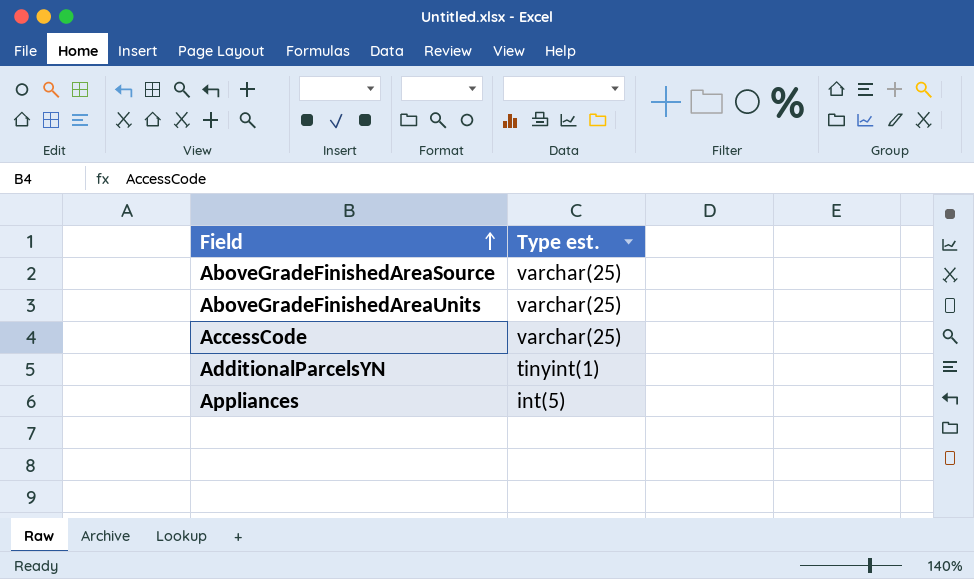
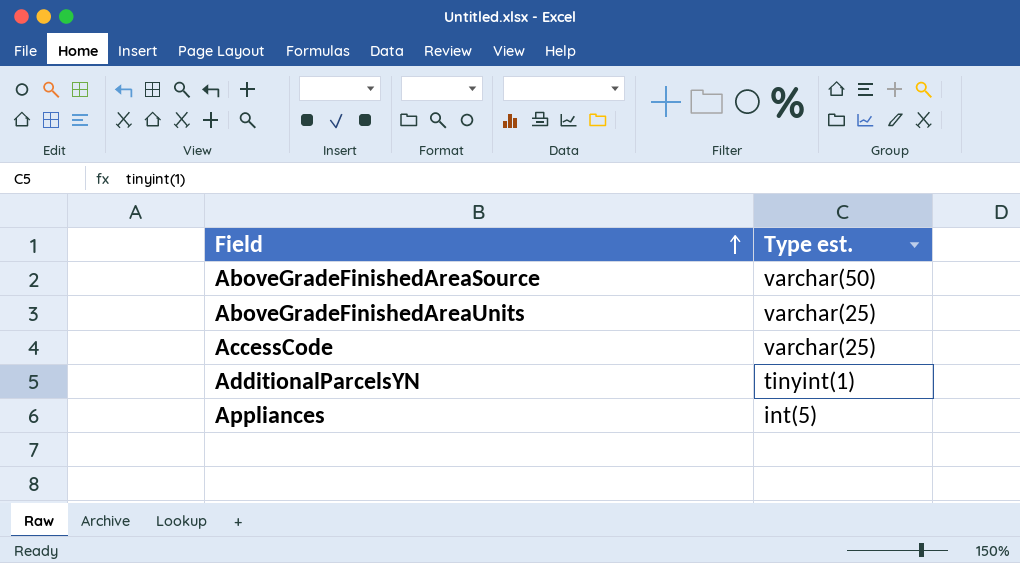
AboveGradeFinishedAreaSource | Type est.: varchar(25) -> varchar(50)

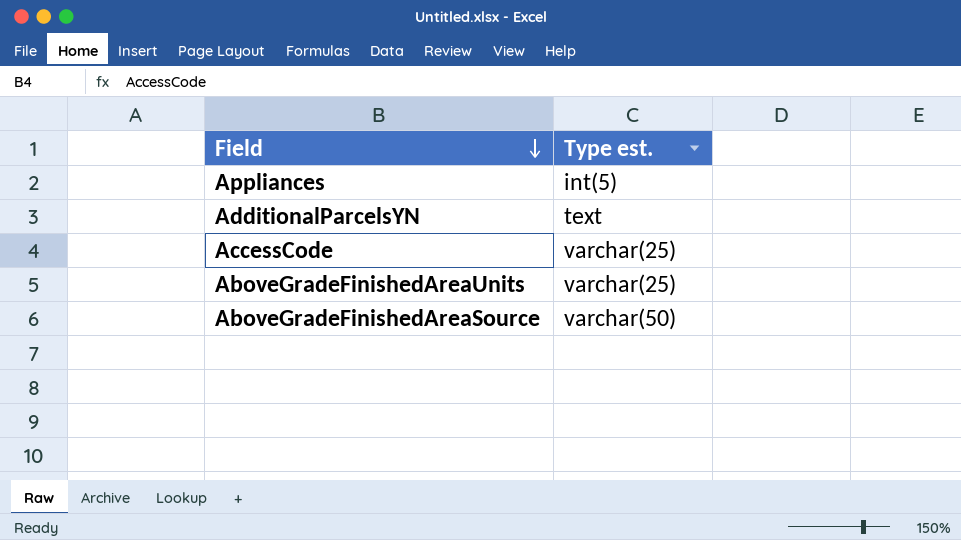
row order: Field ascending -> Field descending
AdditionalParcelsYN | Type est.: tinyint(1) -> text

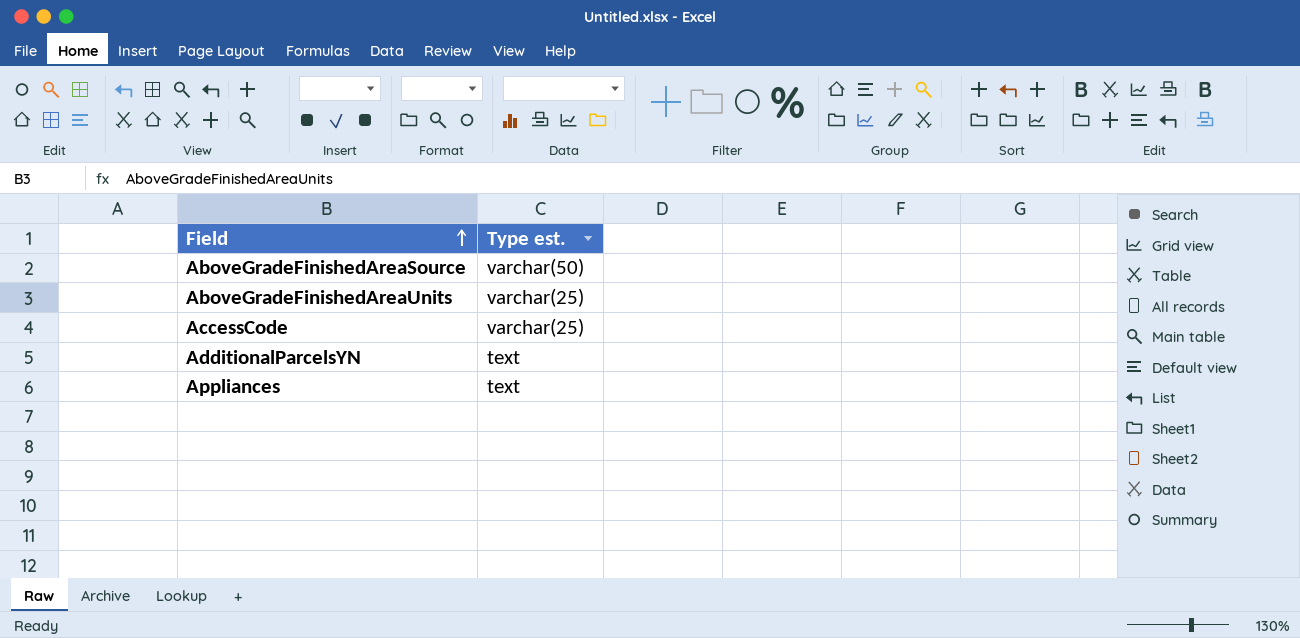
row order: Field descending -> Field ascending
Appliances | Type est.: int(5) -> text

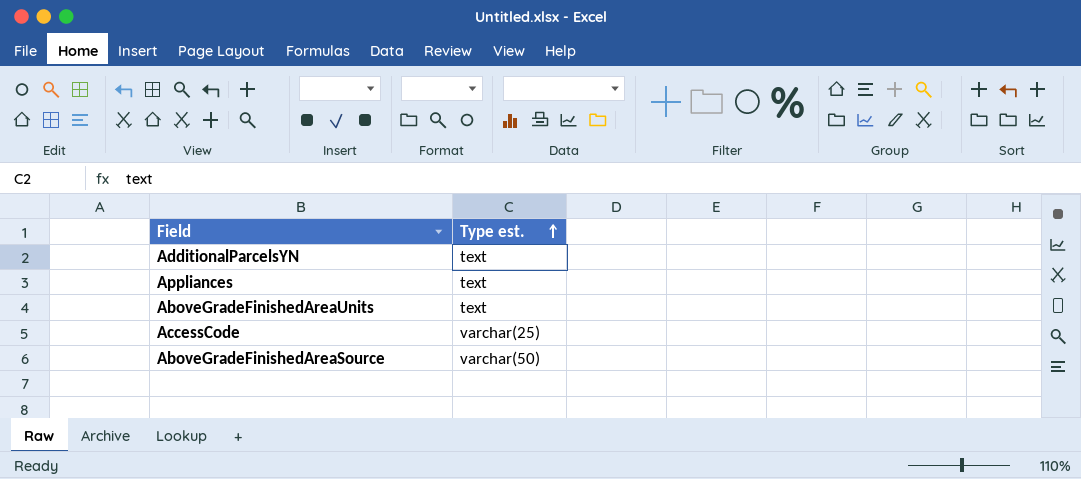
row order: Field ascending -> Type est. ascending
AboveGradeFinishedAreaUnits | Type est.: varchar(25) -> text

